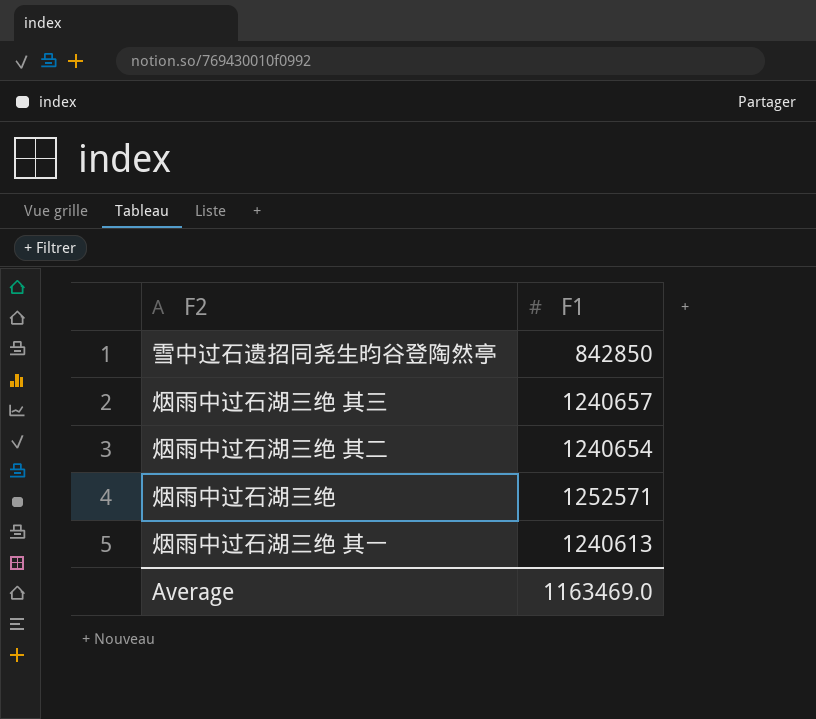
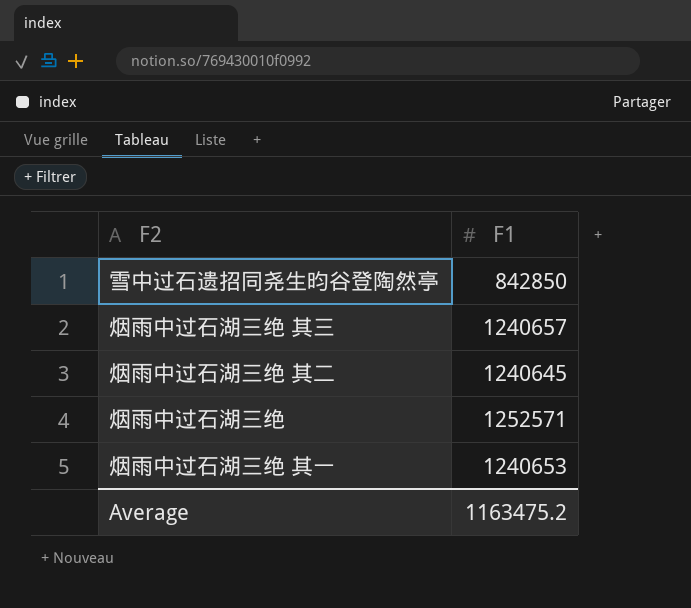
烟雨中过石湖三绝 其二 | F1: 1240654 -> 1240645
烟雨中过石湖三绝 其一 | F1: 1240613 -> 1240653
Average | F1: 1163469.0 -> 1163475.2

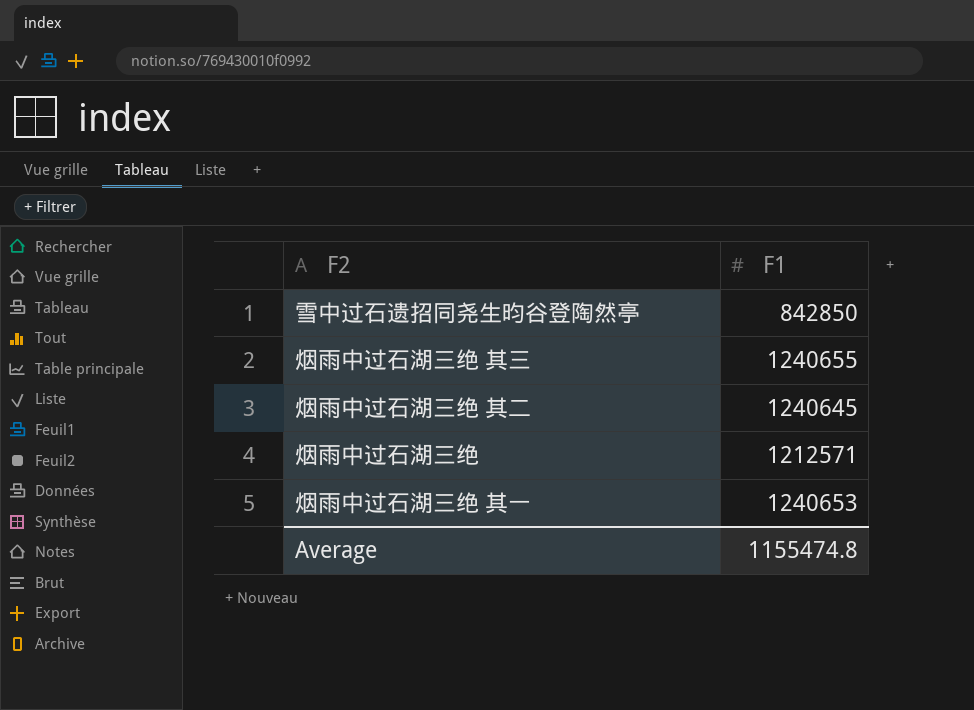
烟雨中过石湖三绝 其三 | F1: 1240657 -> 1240655
烟雨中过石湖三绝 | F1: 1252571 -> 1212571
Average | F1: 1163475.2 -> 1155474.8

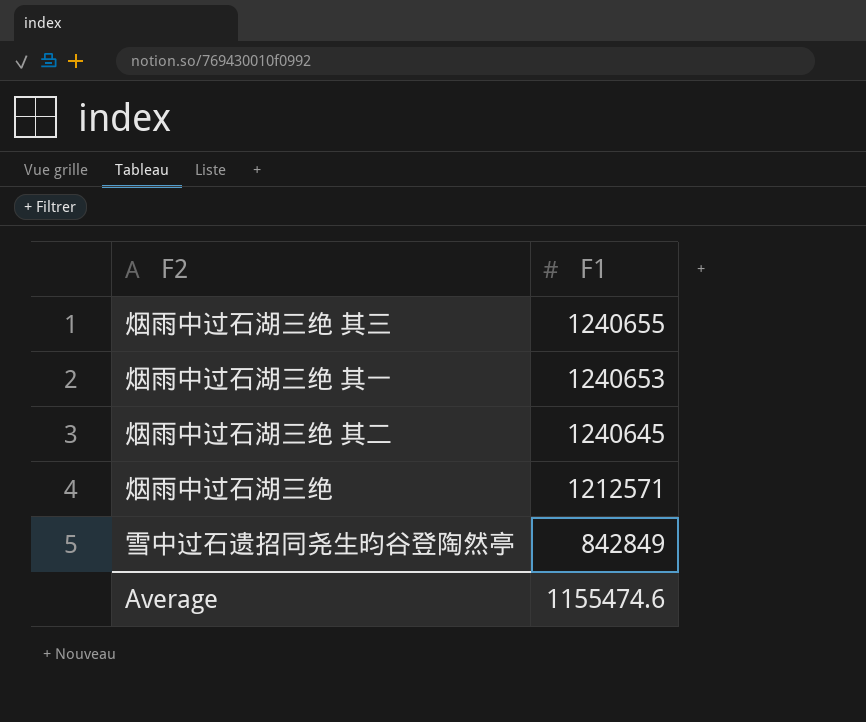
row order: none -> F1 descending
雪中过石遗招同尧生昀谷登陶然亭 | F1: 842850 -> 842849
Average | F1: 1155474.8 -> 1155474.6

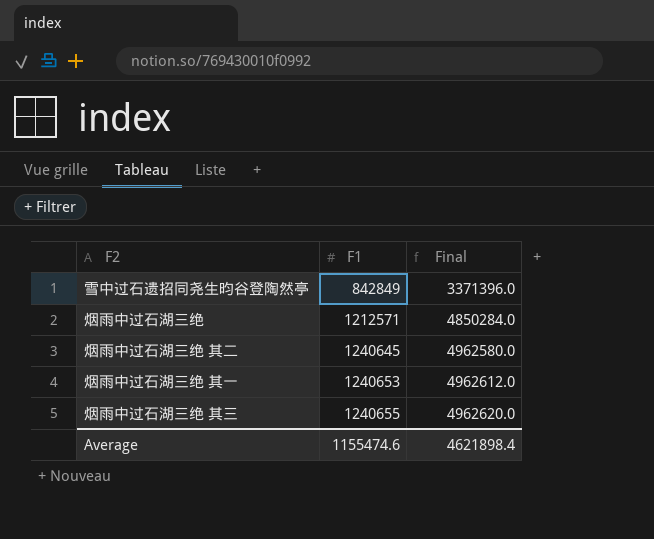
row order: F1 descending -> F1 ascending
column Final | formula: none -> [F1] * 4

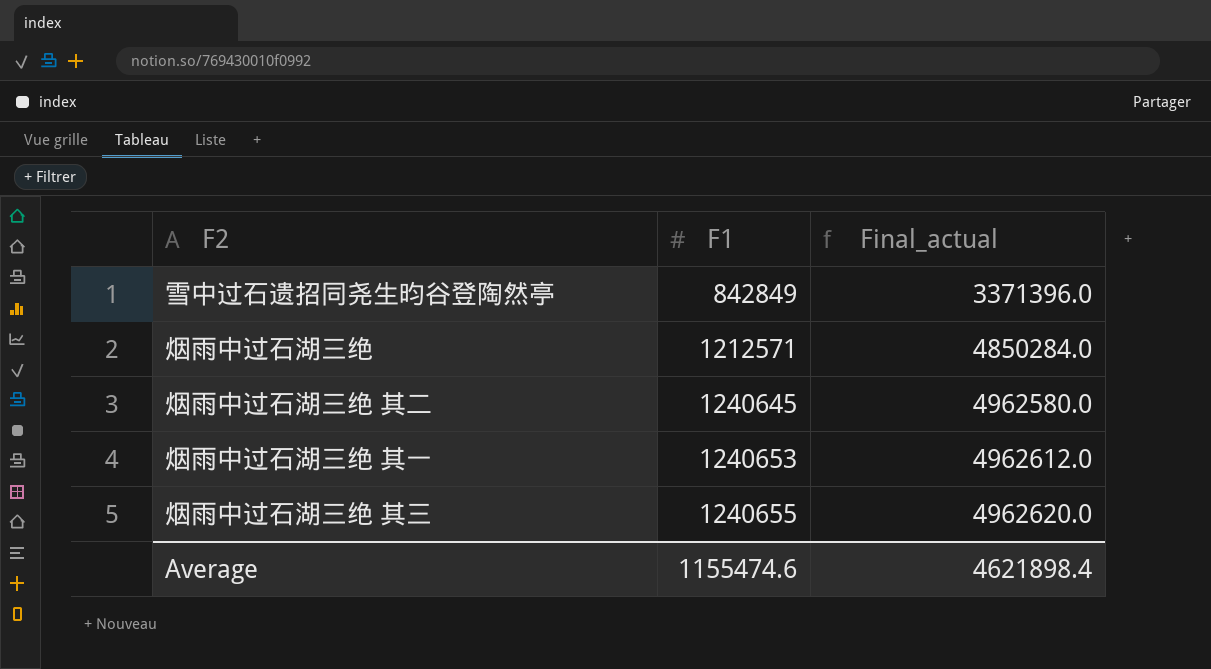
column name: Final -> Final_actual

